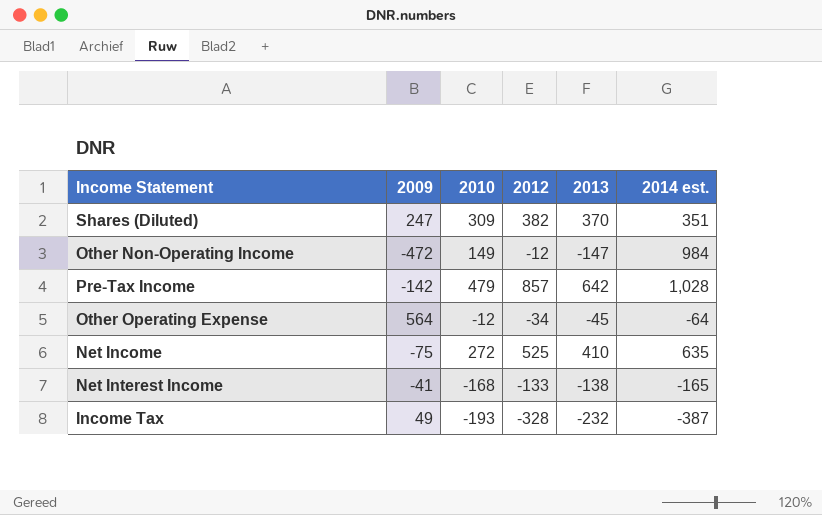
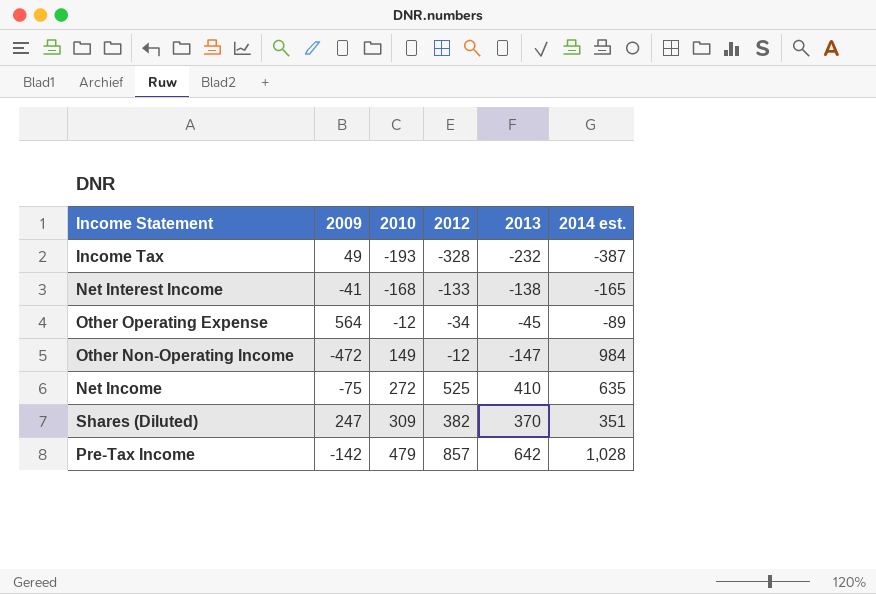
row order: none -> 2010 ascending
Other Operating Expense | 2014 est.: -64 -> -89

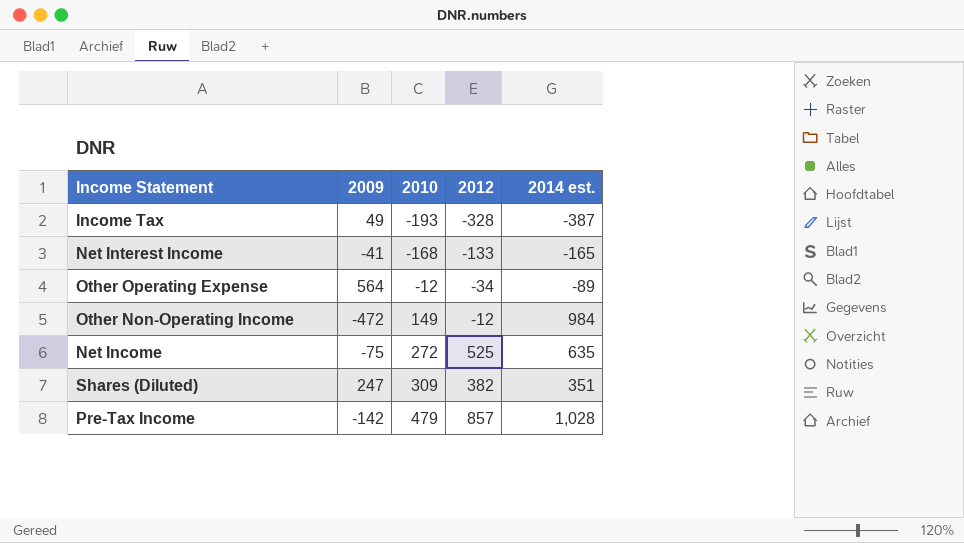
column 2013 | position: 5 -> none

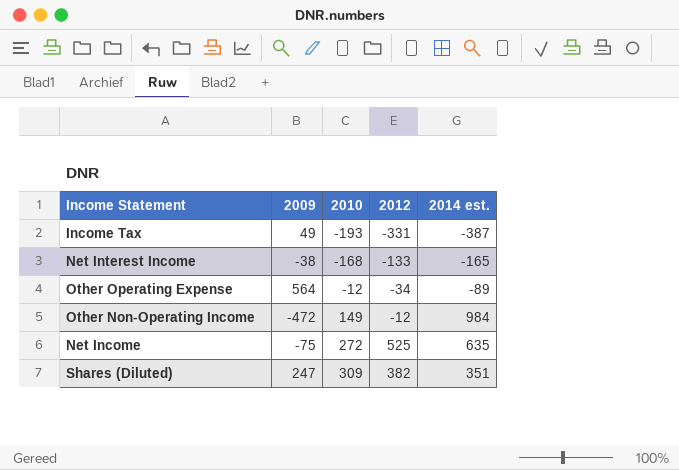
row Pre-Tax Income: -142 | 479 | 857 | 1,028 -> none
Income Tax | 2012: -328 -> -331
Net Interest Income | 2009: -41 -> -38

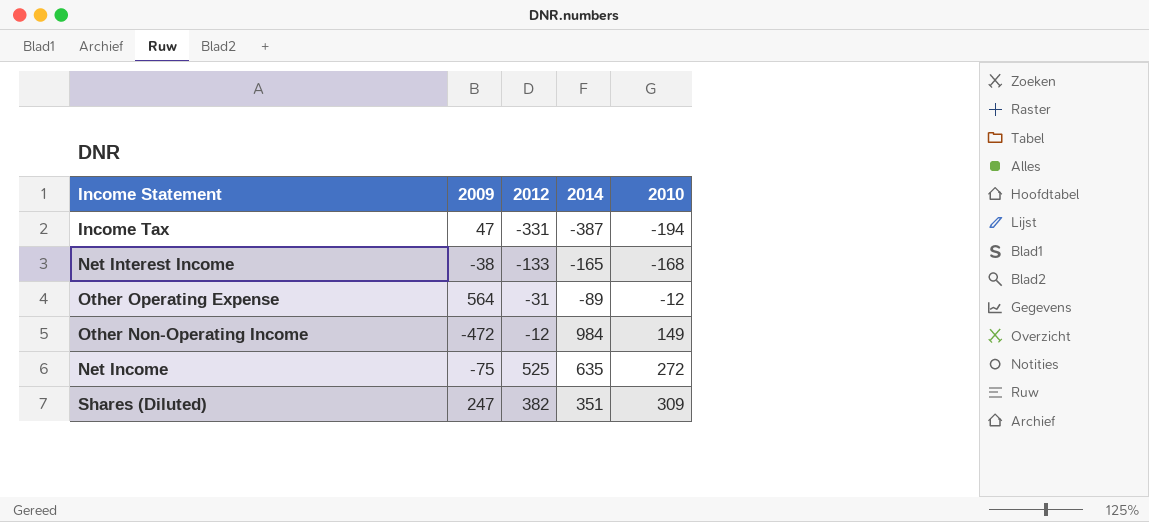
column name: 2014 est. -> 2014
column 2010 | position: 3 -> 5
Income Tax | 2009: 49 -> 47
Income Tax | 2010: -193 -> -194
Other Operating Expense | 2012: -34 -> -31

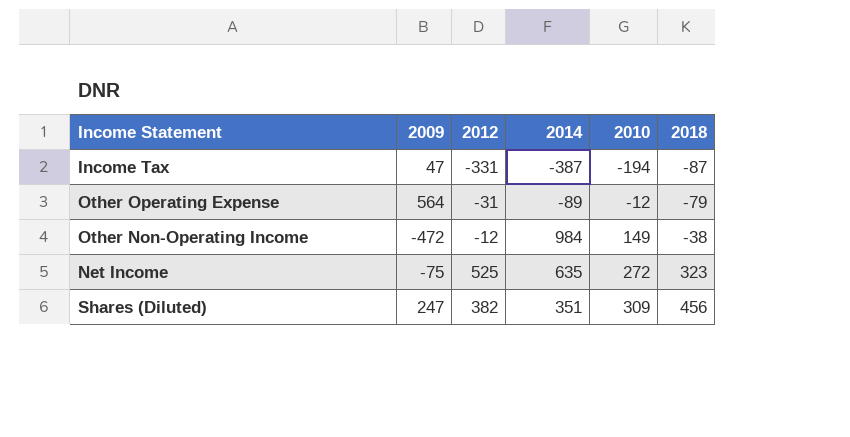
column 2018 | position: none -> 6
row Net Interest Income: -38 | -133 | -165 | -168 -> none

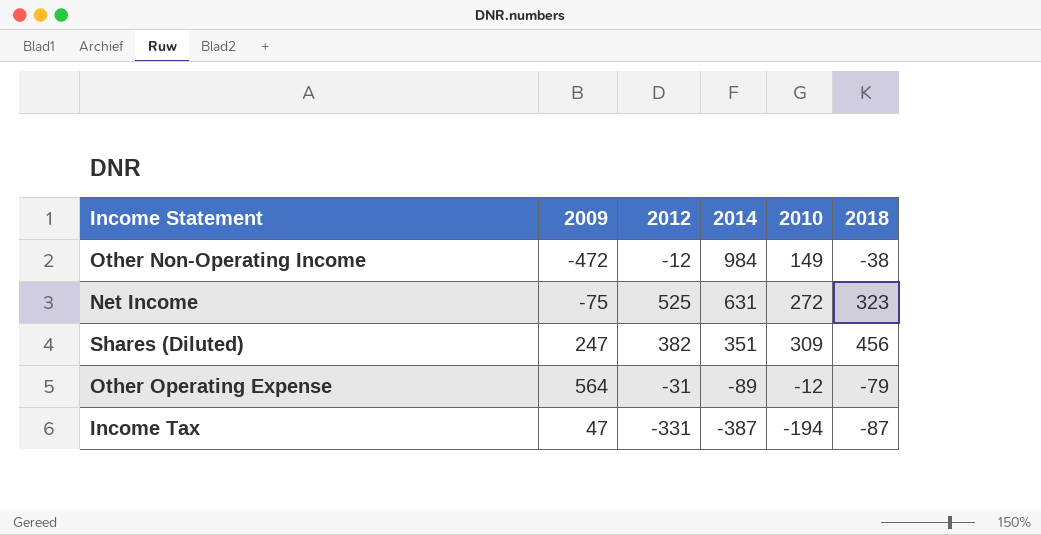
row order: 2010 ascending -> 2014 descending
Net Income | 2014: 635 -> 631

